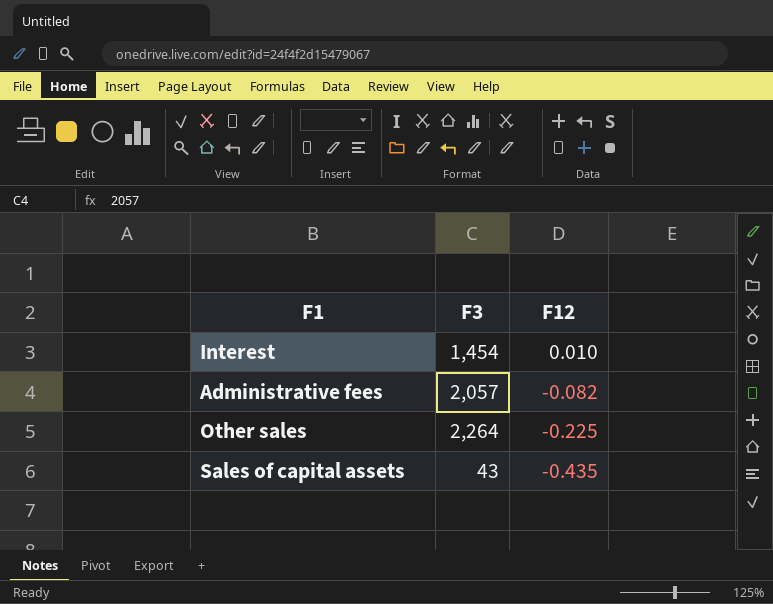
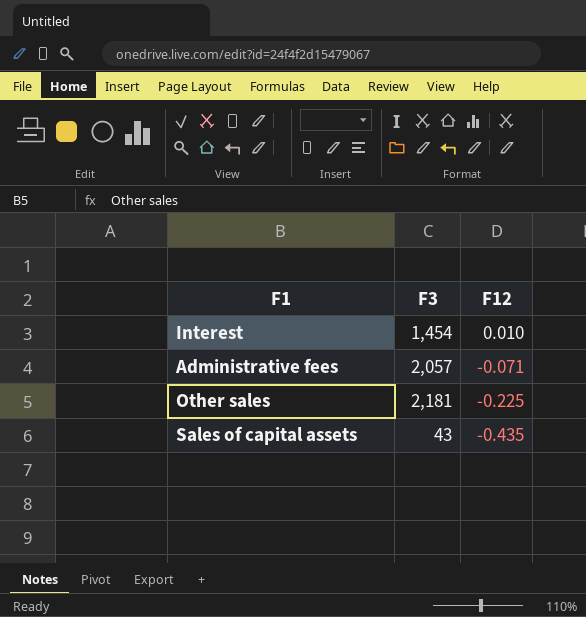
Administrative fees | F12: -0.082 -> -0.071
Other sales | F3: 2,264 -> 2,181

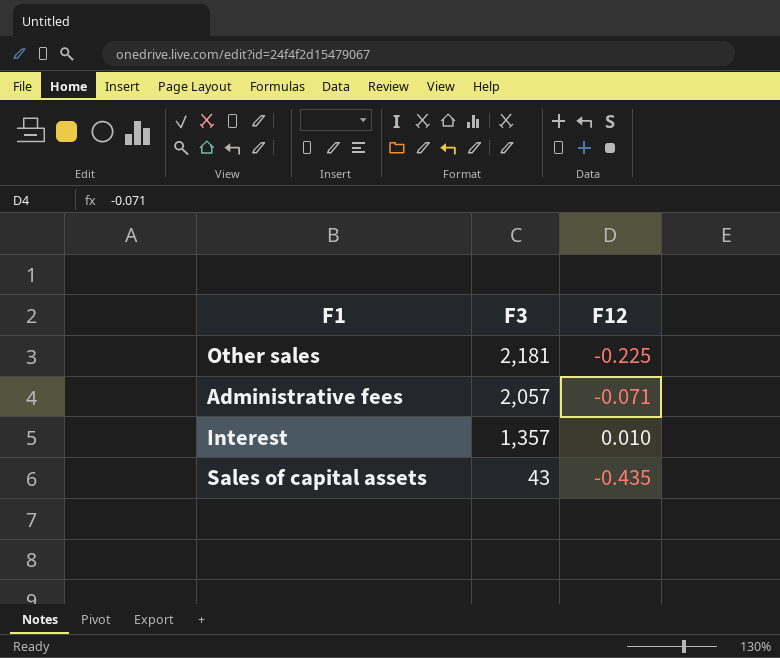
row order: F12 descending -> F3 descending
Interest | F3: 1,454 -> 1,357

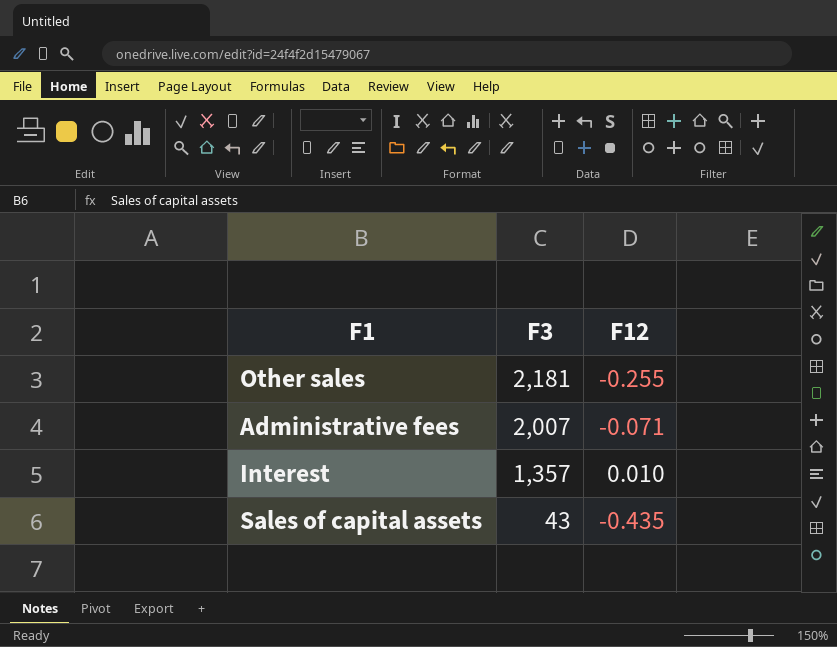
Other sales | F12: -0.225 -> -0.255
Administrative fees | F3: 2,057 -> 2,007

